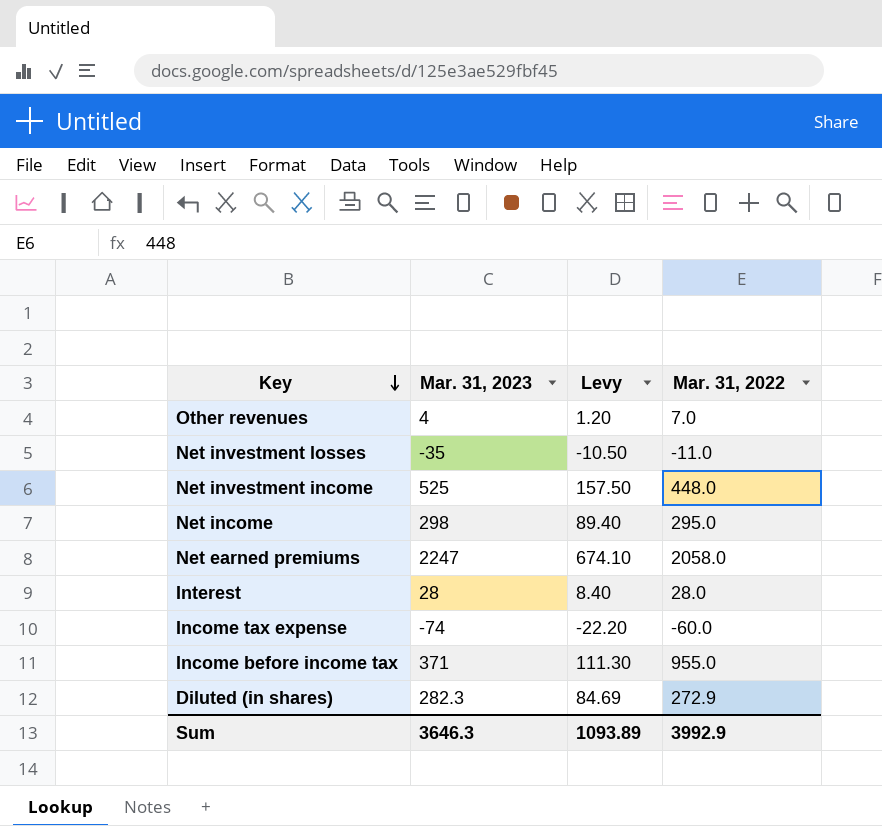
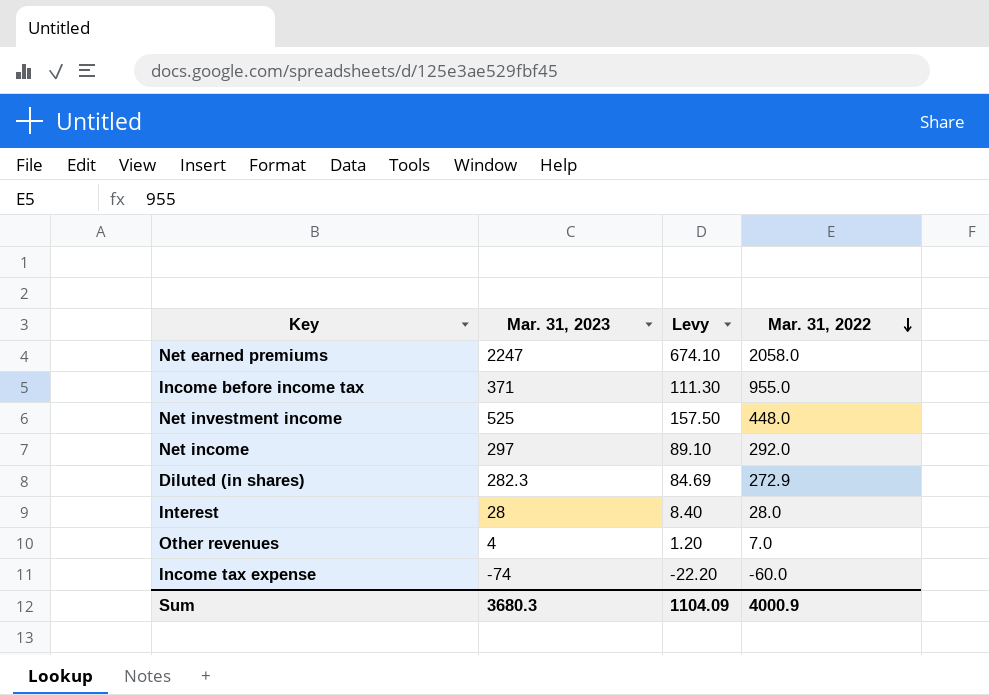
row order: Key descending -> Mar. 31, 2022 descending
row Net investment losses: -35 | -10.50 | -11.0 -> none
Net income | Mar. 31, 2023: 298 -> 297
Net income | Levy: 89.40 -> 89.10
Net income | Mar. 31, 2022: 295.0 -> 292.0
Sum | Mar. 31, 2023: 3646.3 -> 3680.3
Sum | Levy: 1093.89 -> 1104.09
Sum | Mar. 31, 2022: 3992.9 -> 4000.9

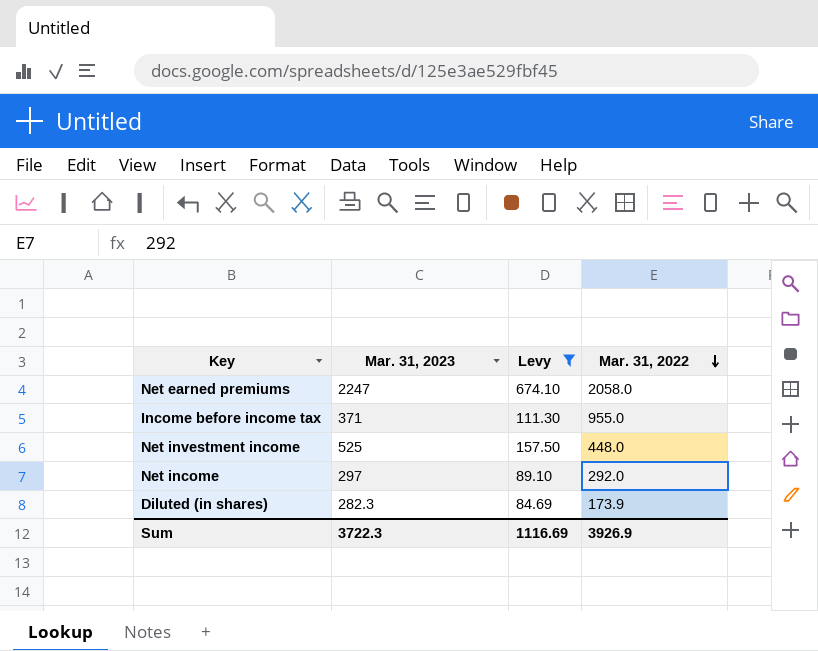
filter: none -> Levy >= 84.69
Diluted (in shares) | Mar. 31, 2022: 272.9 -> 173.9
Sum | Mar. 31, 2023: 3680.3 -> 3722.3
Sum | Levy: 1104.09 -> 1116.69
Sum | Mar. 31, 2022: 4000.9 -> 3926.9

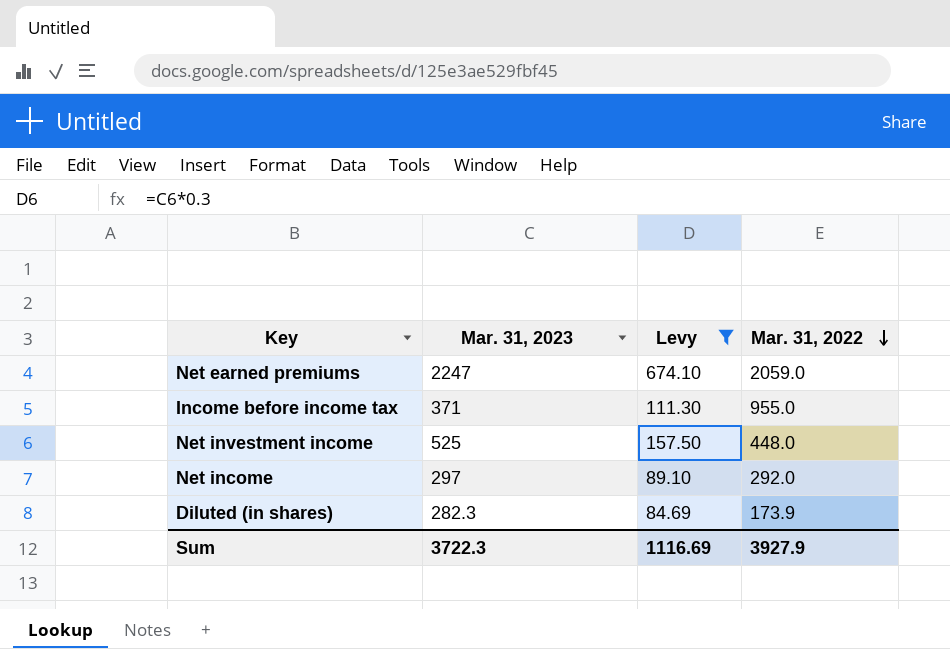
Net earned premiums | Mar. 31, 2022: 2058.0 -> 2059.0
Sum | Mar. 31, 2022: 3926.9 -> 3927.9

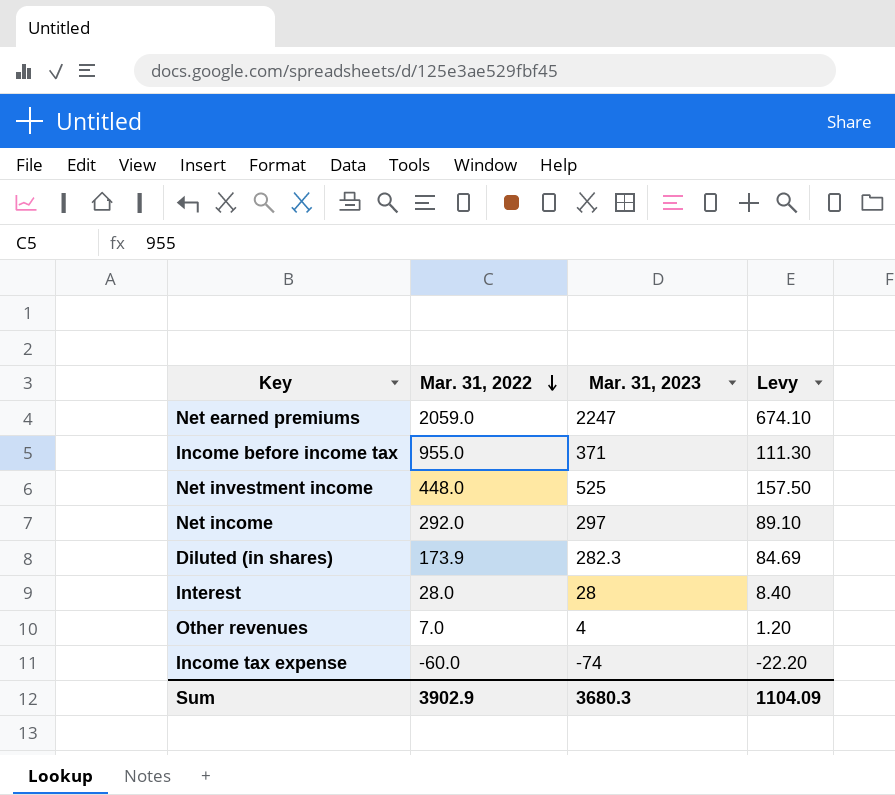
filter: Levy >= 84.69 -> none
column Mar. 31, 2022 | position: 4 -> 2
Sum | Mar. 31, 2022: 3927.9 -> 3902.9
Sum | Mar. 31, 2023: 3722.3 -> 3680.3
Sum | Levy: 1116.69 -> 1104.09

